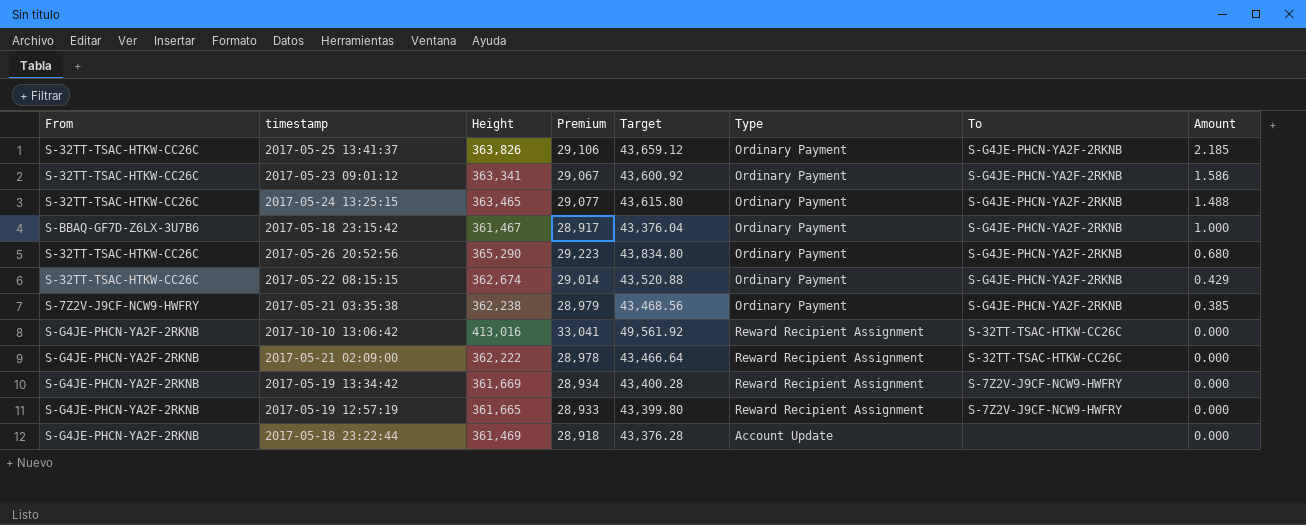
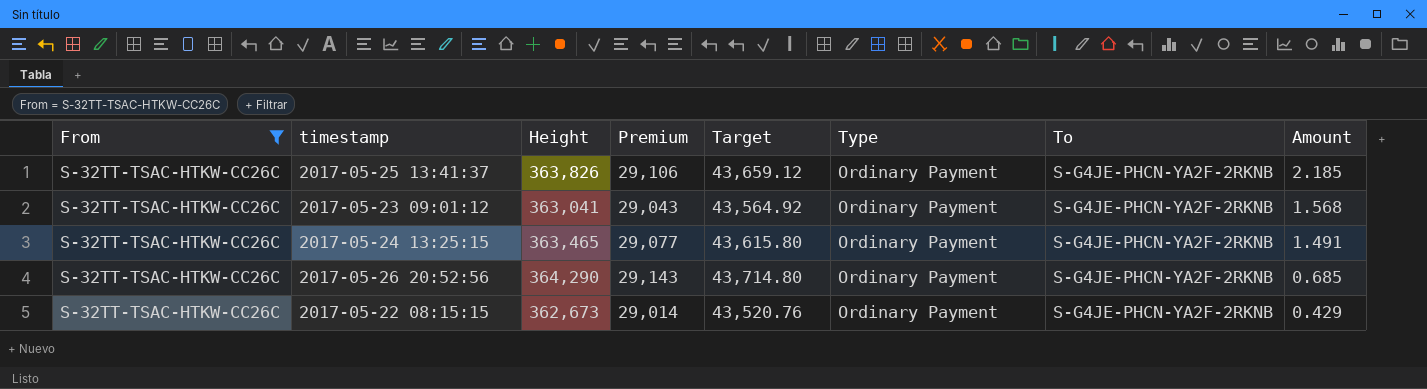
filter: none -> From = S-32TT-TSAC-HTKW-CC26C
2017-05-23 09:01:12 | Height: 363,341 -> 363,041
2017-05-23 09:01:12 | Premium: 29,067 -> 29,043
2017-05-23 09:01:12 | Target: 43,600.92 -> 43,564.92
2017-05-23 09:01:12 | Amount: 1.586 -> 1.568
2017-05-24 13:25:15 | Amount: 1.488 -> 1.491
2017-05-26 20:52:56 | Height: 365,290 -> 364,290
2017-05-26 20:52:56 | Premium: 29,223 -> 29,143
2017-05-26 20:52:56 | Target: 43,834.80 -> 43,714.80
2017-05-26 20:52:56 | Amount: 0.680 -> 0.685
2017-05-22 08:15:15 | Height: 362,674 -> 362,673
2017-05-22 08:15:15 | Target: 43,520.88 -> 43,520.76

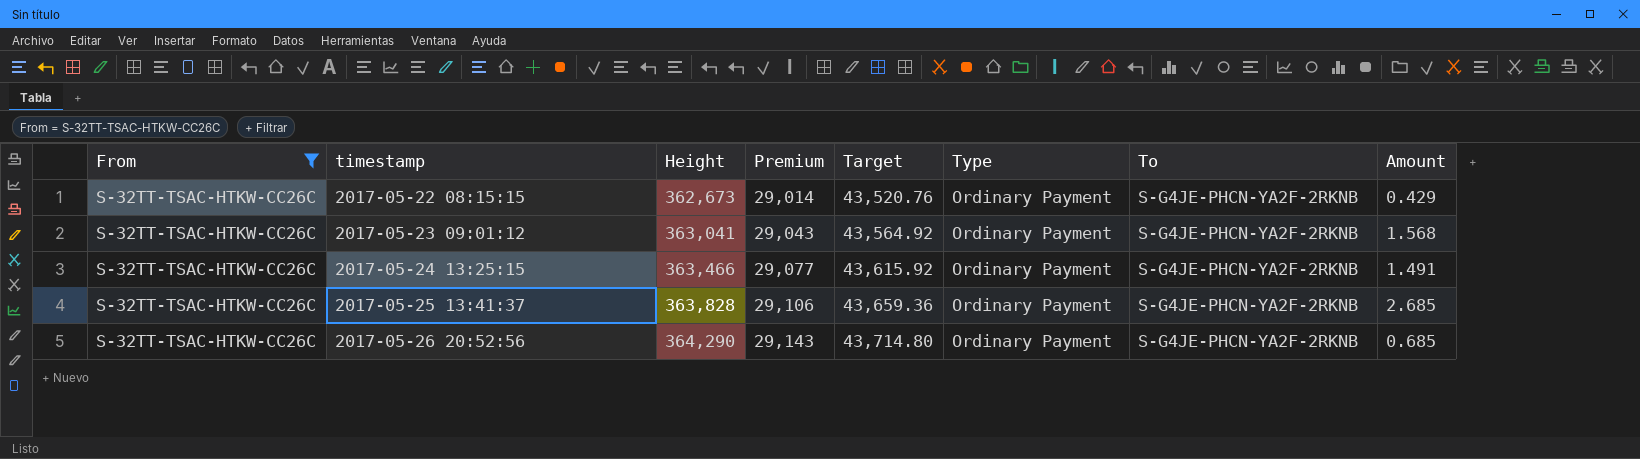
row order: Amount descending -> timestamp ascending
2017-05-24 13:25:15 | Height: 363,465 -> 363,466
2017-05-24 13:25:15 | Target: 43,615.80 -> 43,615.92
2017-05-25 13:41:37 | Height: 363,826 -> 363,828
2017-05-25 13:41:37 | Target: 43,659.12 -> 43,659.36
2017-05-25 13:41:37 | Amount: 2.185 -> 2.685

